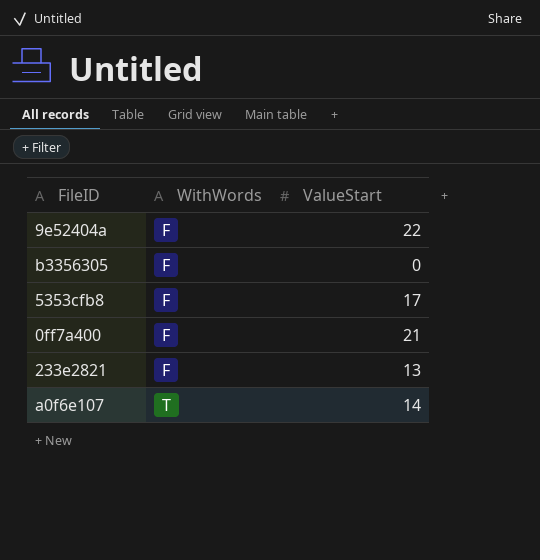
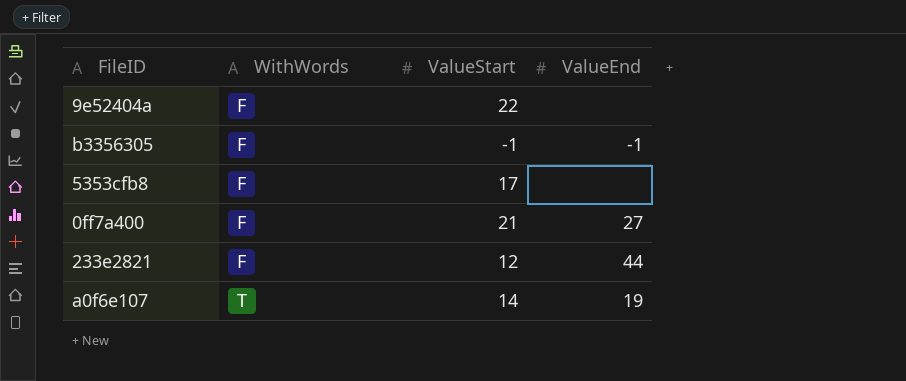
column ValueEnd | position: none -> 4
b3356305 | ValueStart: 0 -> -1
233e2821 | ValueStart: 13 -> 12

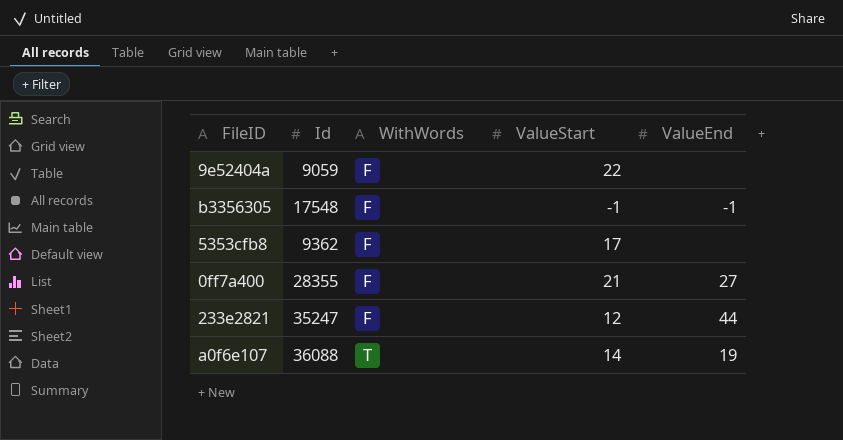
column Id | position: none -> 2

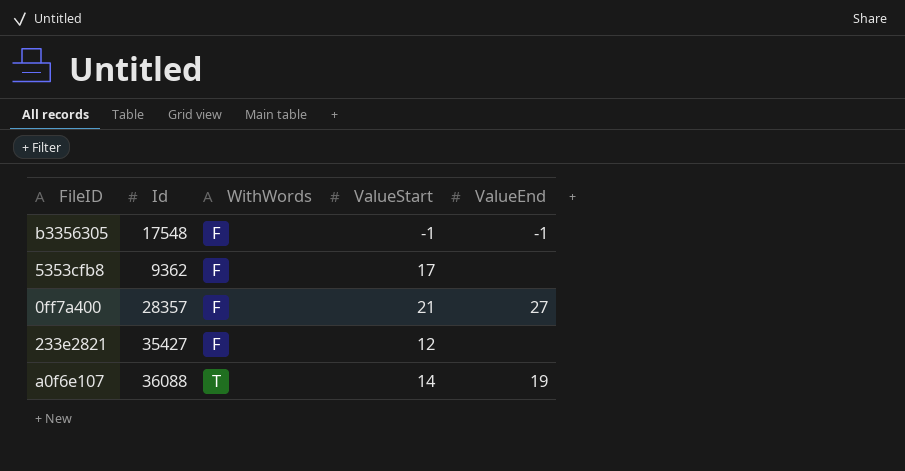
row 9e52404a: 9059 | F | 22 | none -> none
0ff7a400 | Id: 28355 -> 28357
233e2821 | Id: 35247 -> 35427
233e2821 | ValueEnd: 44 -> none

